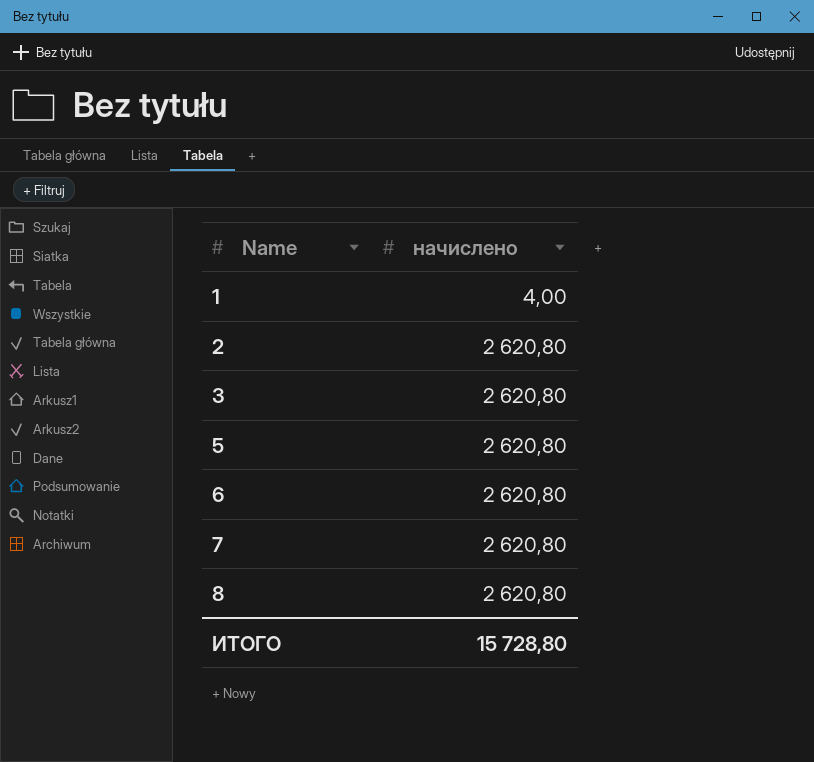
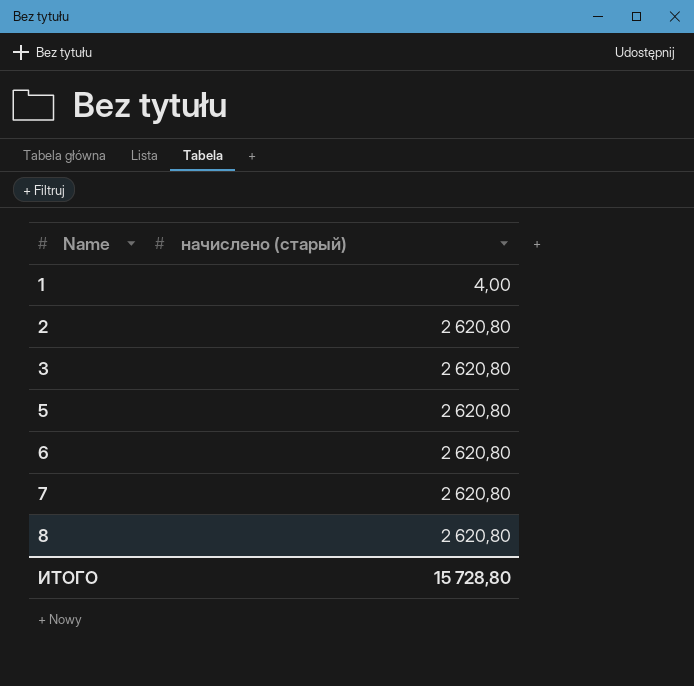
column name: начислено -> начислено (старый)

